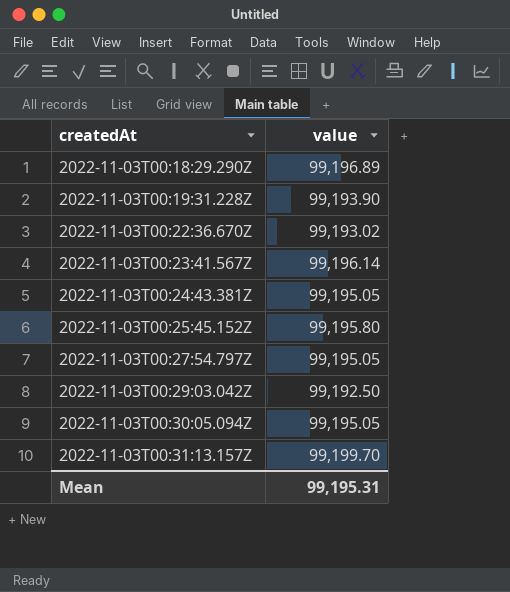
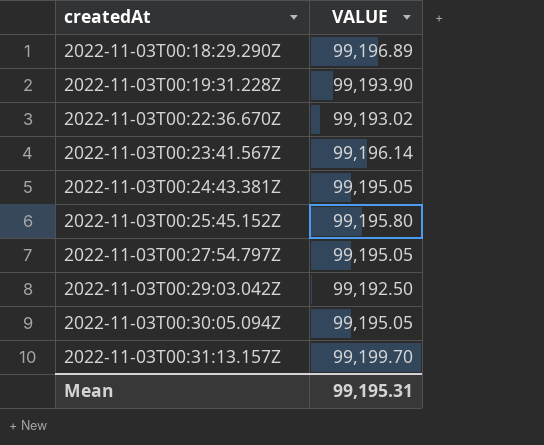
column name: value -> VALUE

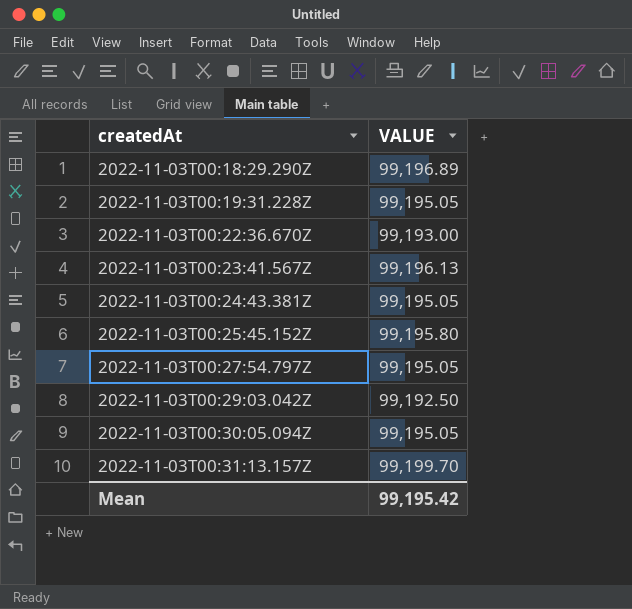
2022-11-03T00:19:31.228Z | VALUE: 99,193.90 -> 99,195.05
2022-11-03T00:22:36.670Z | VALUE: 99,193.02 -> 99,193.00
2022-11-03T00:23:41.567Z | VALUE: 99,196.14 -> 99,196.13
Mean | VALUE: 99,195.31 -> 99,195.42

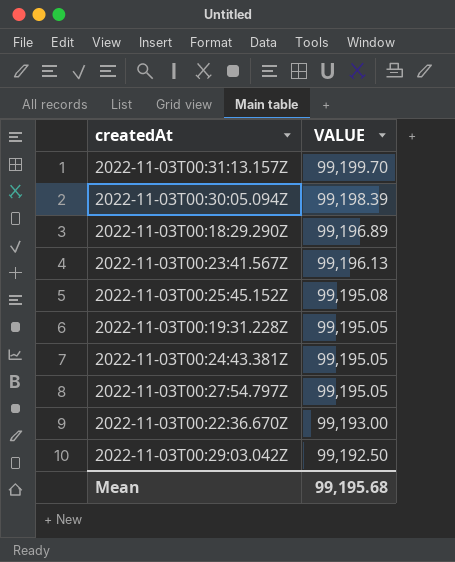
row order: createdAt ascending -> VALUE descending
2022-11-03T00:30:05.094Z | VALUE: 99,195.05 -> 99,198.39
2022-11-03T00:25:45.152Z | VALUE: 99,195.80 -> 99,195.08
Mean | VALUE: 99,195.42 -> 99,195.68

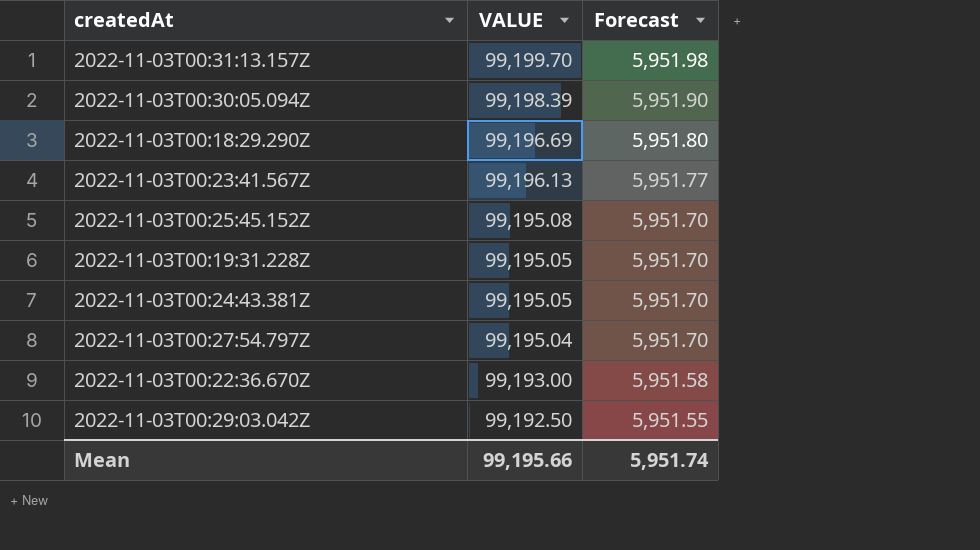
column Forecast | formula: none -> [VALUE] * 0.06
2022-11-03T00:18:29.290Z | VALUE: 99,196.89 -> 99,196.69
2022-11-03T00:27:54.797Z | VALUE: 99,195.05 -> 99,195.04
Mean | VALUE: 99,195.68 -> 99,195.66

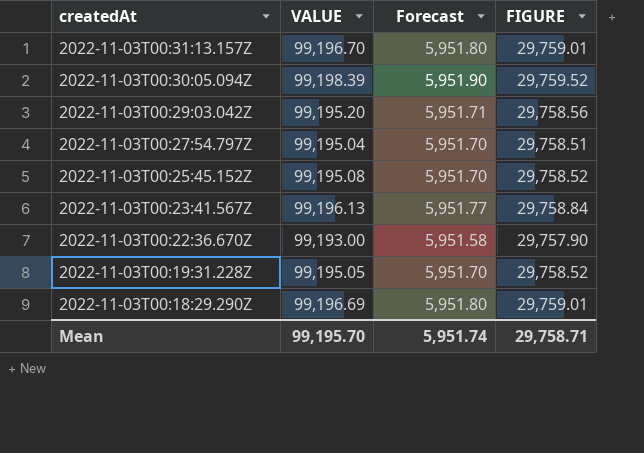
row order: VALUE descending -> createdAt descending
column FIGURE | formula: none -> [VALUE] * 0.3
row 2022-11-03T00:24:43.381Z: 99,195.05 | 5,951.70 -> none
2022-11-03T00:31:13.157Z | VALUE: 99,199.70 -> 99,196.70
2022-11-03T00:31:13.157Z | Forecast: 5,951.98 -> 5,951.80
2022-11-03T00:29:03.042Z | VALUE: 99,192.50 -> 99,195.20
2022-11-03T00:29:03.042Z | Forecast: 5,951.55 -> 5,951.71
Mean | VALUE: 99,195.66 -> 99,195.70

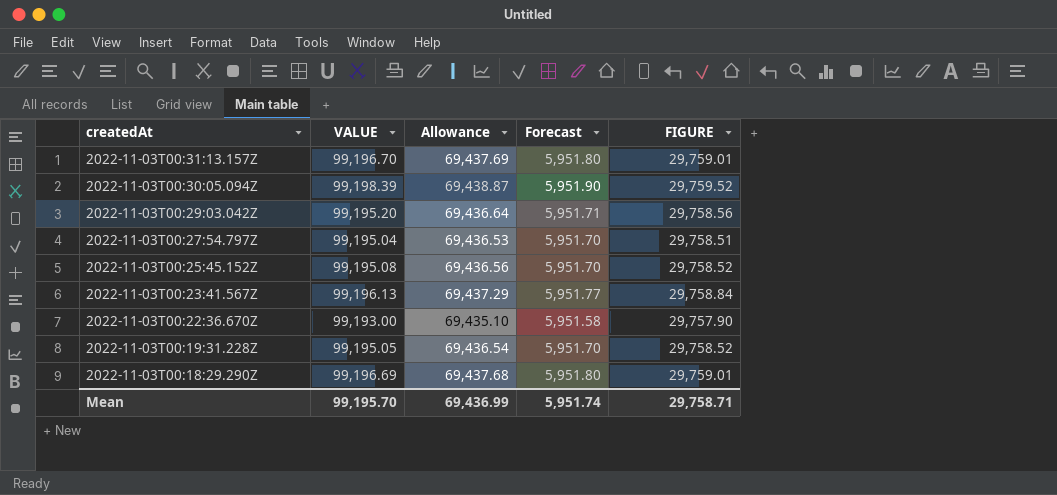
column Allowance | formula: none -> [VALUE] * 0.7

